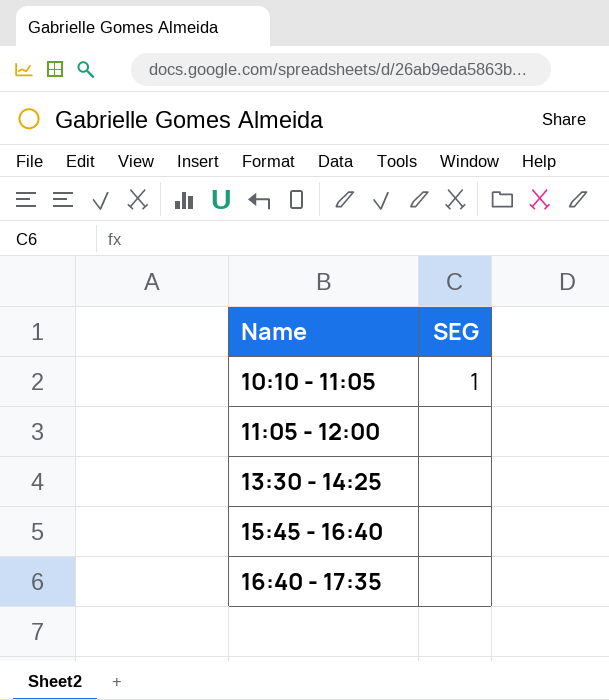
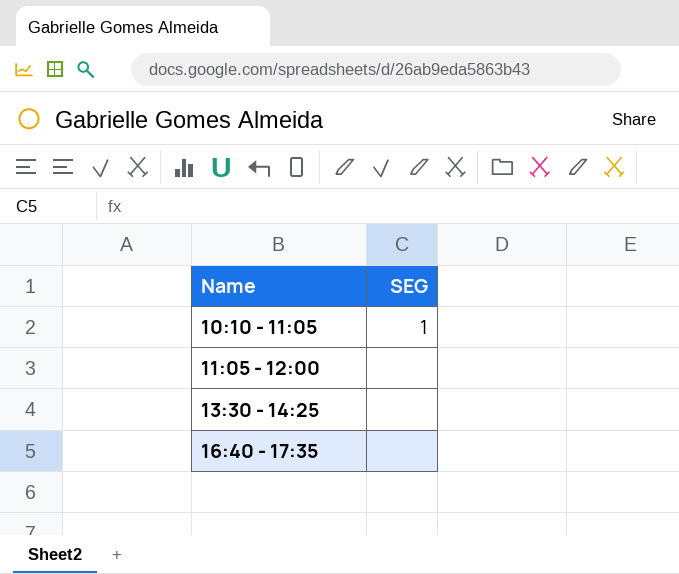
row 15:45 - 16:40: none -> none

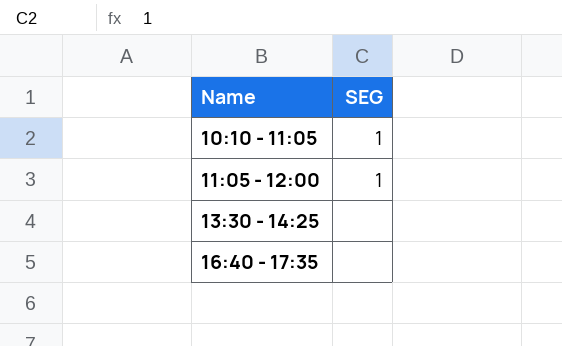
11:05 - 12:00 | SEG: none -> 1

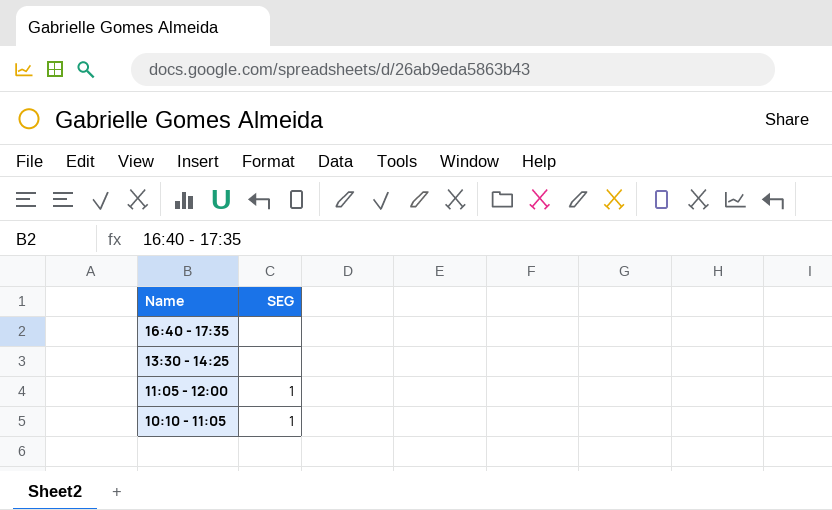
row order: Name ascending -> Name descending

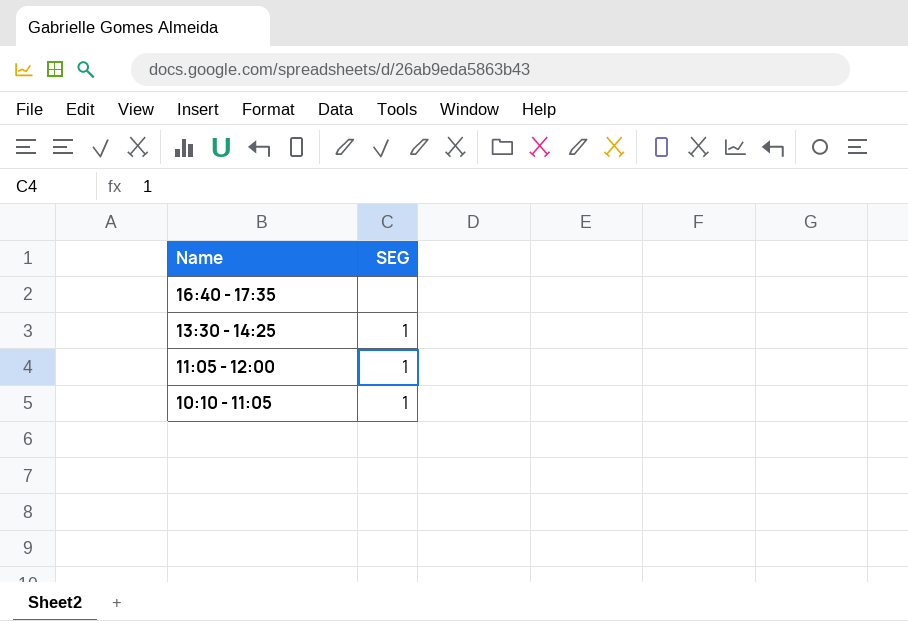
13:30 - 14:25 | SEG: none -> 1

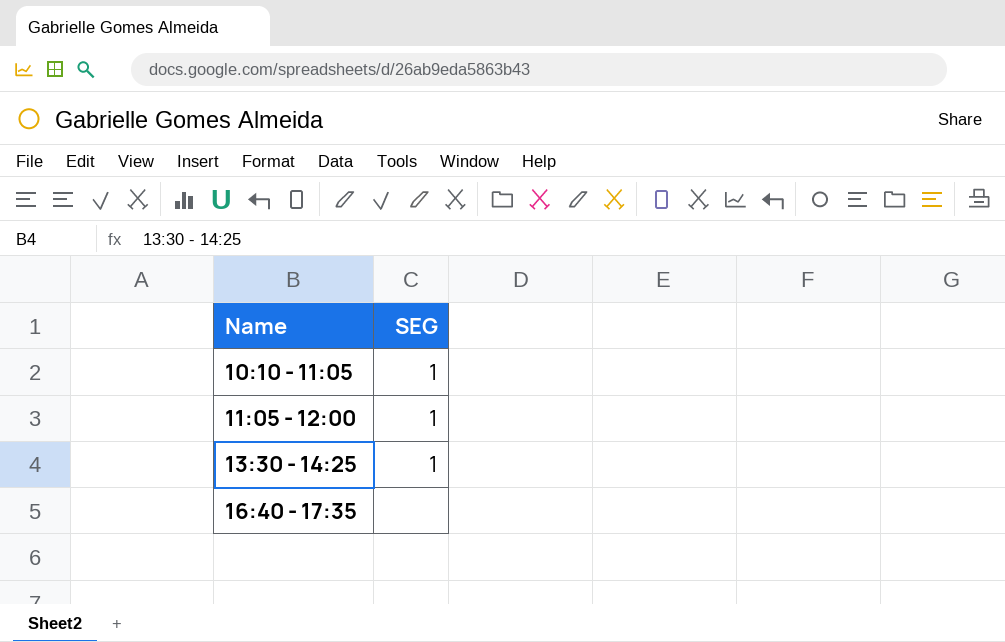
row order: Name descending -> Name ascending

